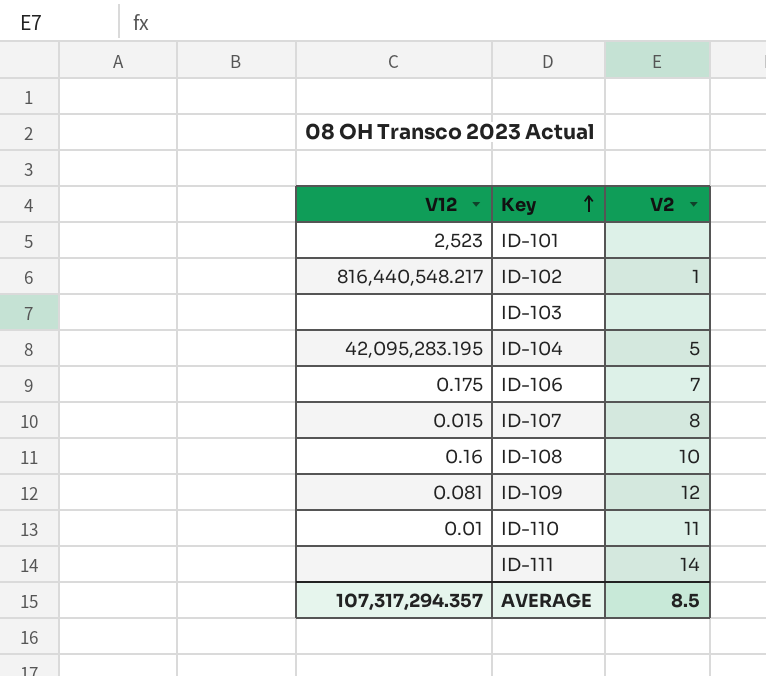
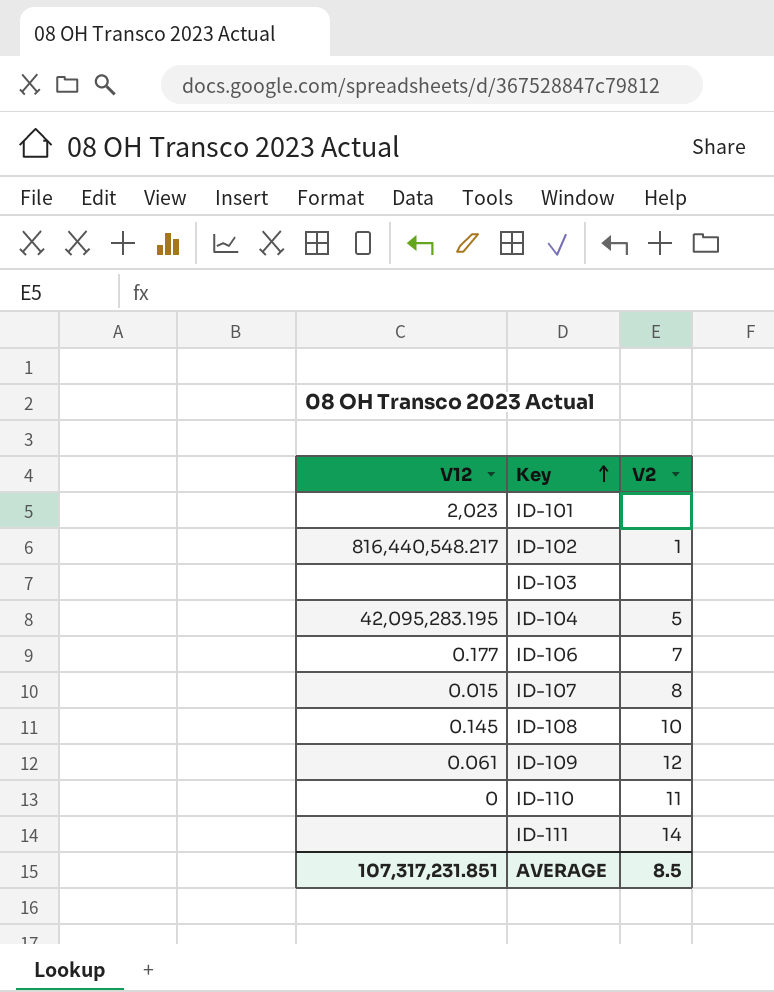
ID-101 | V12: 2,523 -> 2,023
ID-106 | V12: 0.175 -> 0.177
ID-108 | V12: 0.16 -> 0.145
ID-109 | V12: 0.081 -> 0.061
ID-110 | V12: 0.01 -> 0
AVERAGE | V12: 107,317,294.357 -> 107,317,231.851

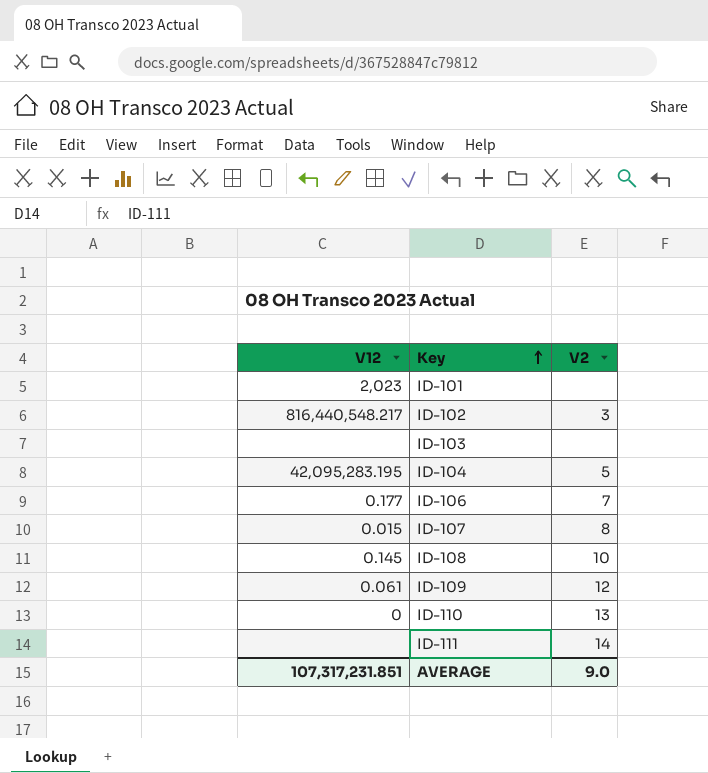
ID-102 | V2: 1 -> 3
ID-110 | V2: 11 -> 13
AVERAGE | V2: 8.5 -> 9.0

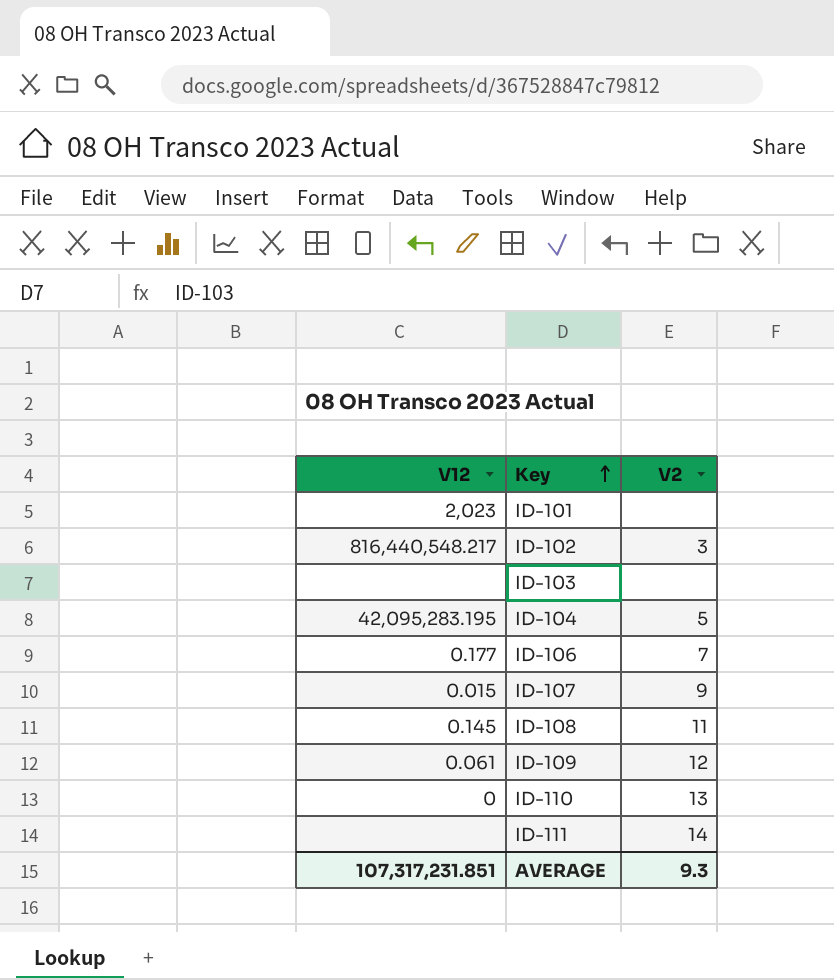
ID-107 | V2: 8 -> 9
ID-108 | V2: 10 -> 11
AVERAGE | V2: 9.0 -> 9.3

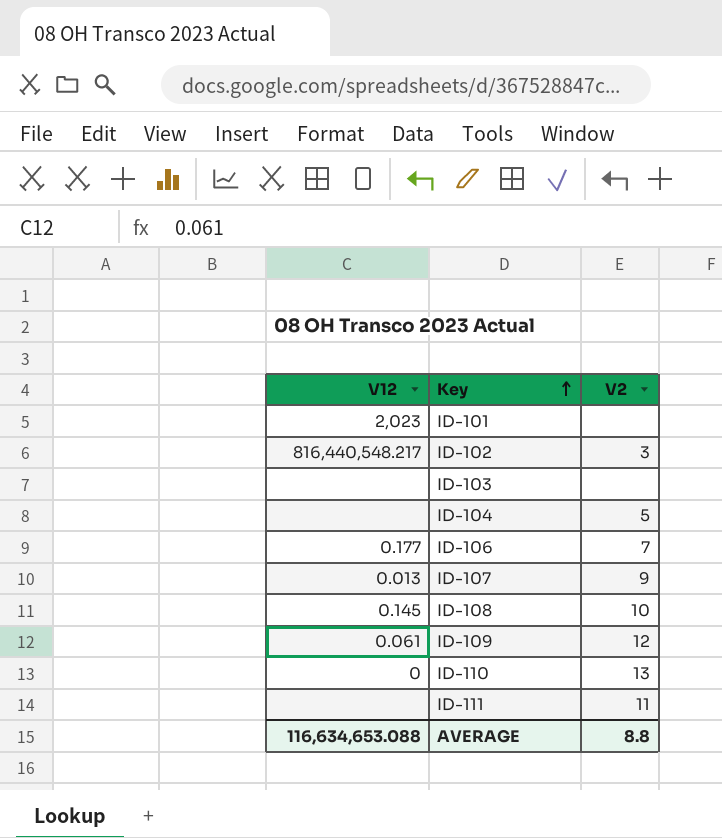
ID-104 | V12: 42,095,283.195 -> none
ID-107 | V12: 0.015 -> 0.013
ID-108 | V2: 11 -> 10
ID-111 | V2: 14 -> 11
AVERAGE | V12: 107,317,231.851 -> 116,634,653.088
AVERAGE | V2: 9.3 -> 8.8

